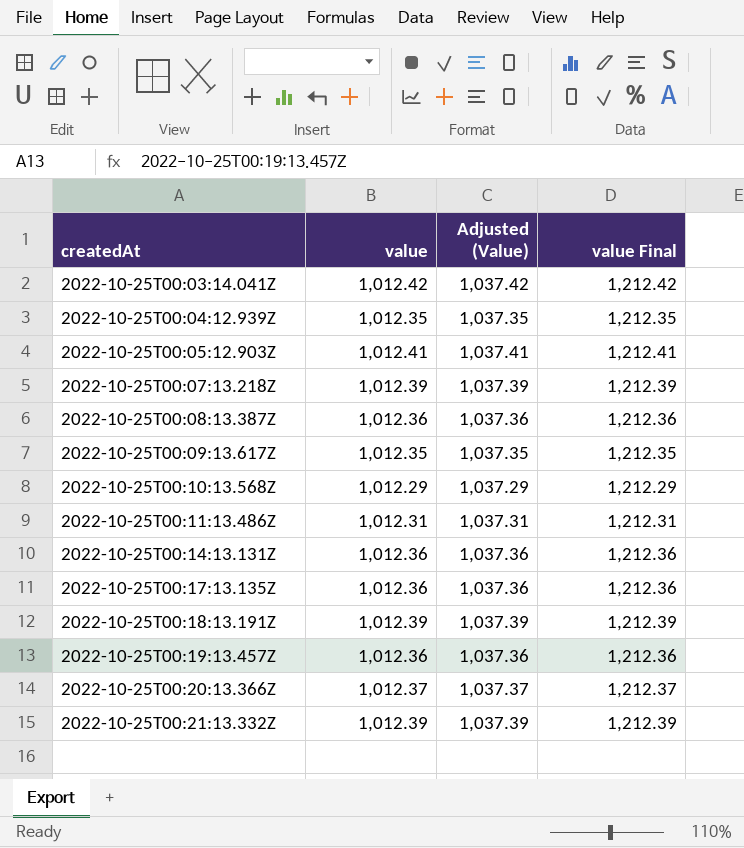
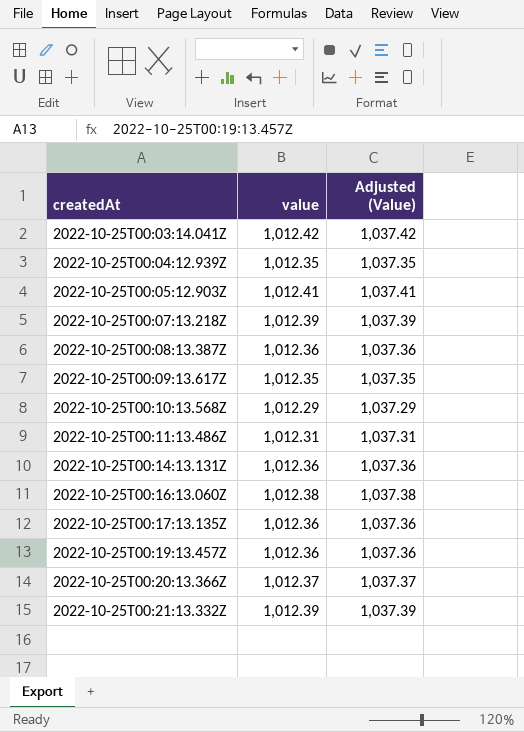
column value Final | formula: [value] + 200 -> none
row 2022-10-25T00:18:13.191Z: 1,012.39 | 1,037.39 | 1,212.39 -> none
row 2022-10-25T00:16:13.060Z: none -> 1,012.38 | 1,037.38

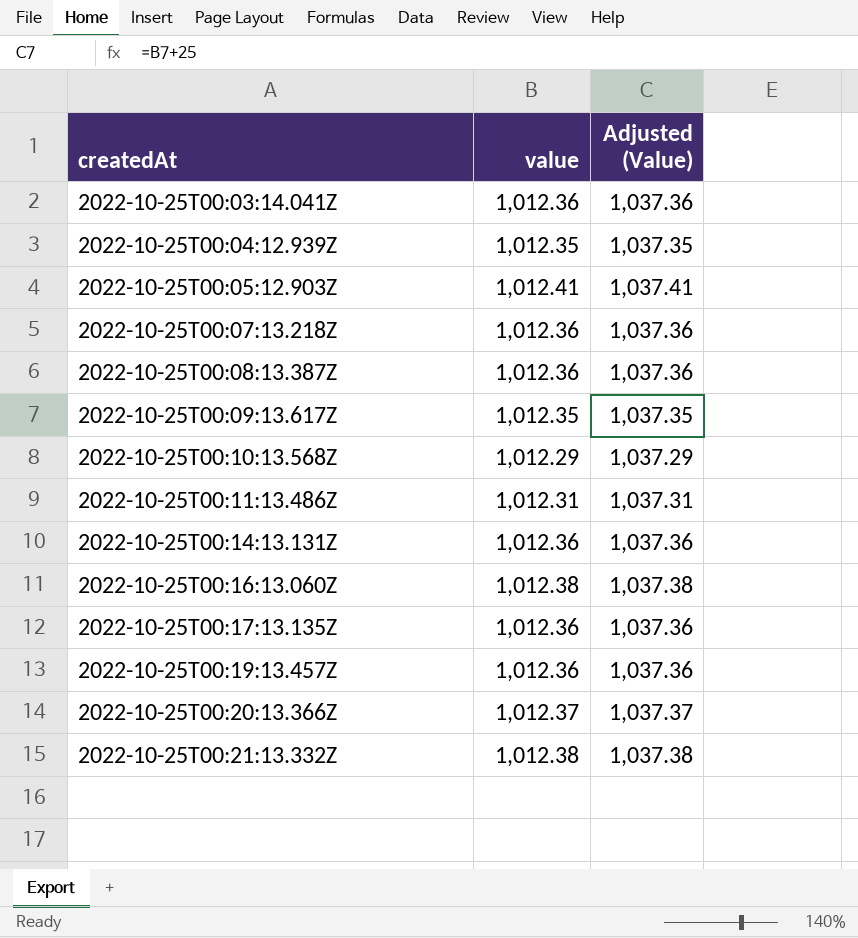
2022-10-25T00:03:14.041Z | value: 1,012.42 -> 1,012.36
2022-10-25T00:03:14.041Z | Adjusted (Value): 1,037.42 -> 1,037.36
2022-10-25T00:07:13.218Z | value: 1,012.39 -> 1,012.36
2022-10-25T00:07:13.218Z | Adjusted (Value): 1,037.39 -> 1,037.36
2022-10-25T00:21:13.332Z | value: 1,012.39 -> 1,012.38
2022-10-25T00:21:13.332Z | Adjusted (Value): 1,037.39 -> 1,037.38

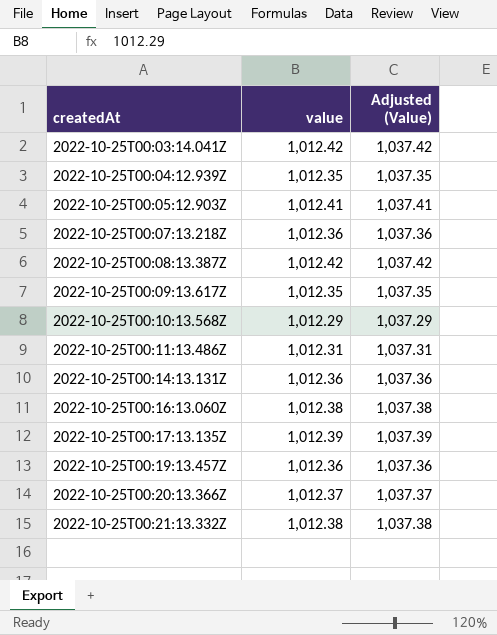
2022-10-25T00:03:14.041Z | value: 1,012.36 -> 1,012.42
2022-10-25T00:03:14.041Z | Adjusted (Value): 1,037.36 -> 1,037.42
2022-10-25T00:08:13.387Z | value: 1,012.36 -> 1,012.42
2022-10-25T00:08:13.387Z | Adjusted (Value): 1,037.36 -> 1,037.42
2022-10-25T00:17:13.135Z | value: 1,012.36 -> 1,012.39
2022-10-25T00:17:13.135Z | Adjusted (Value): 1,037.36 -> 1,037.39

